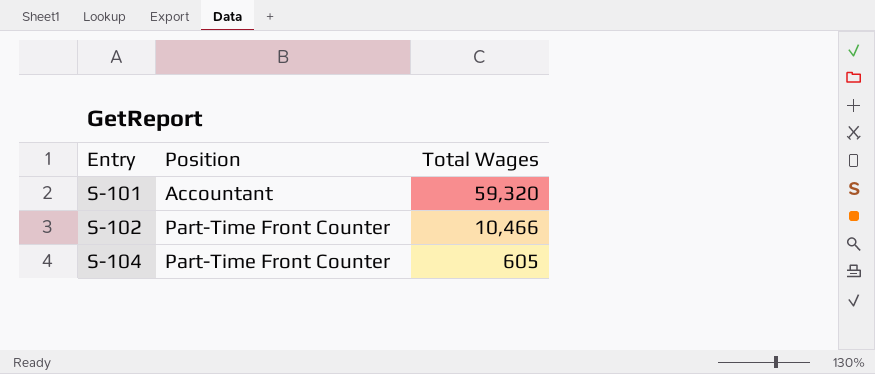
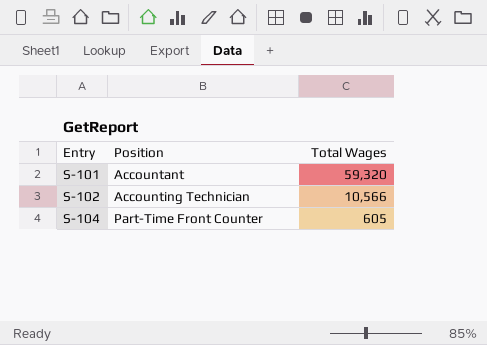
S-102 | Position: Part-Time Front Counter -> Accounting Technician
S-102 | Total Wages: 10,466 -> 10,566

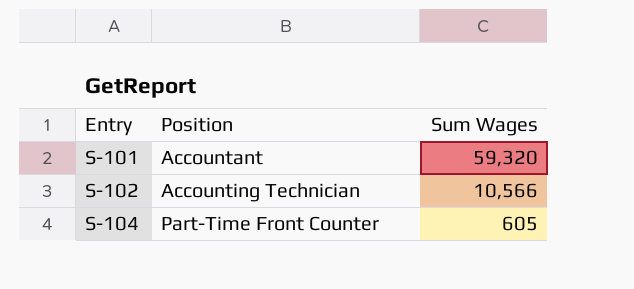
column name: Total Wages -> Sum Wages

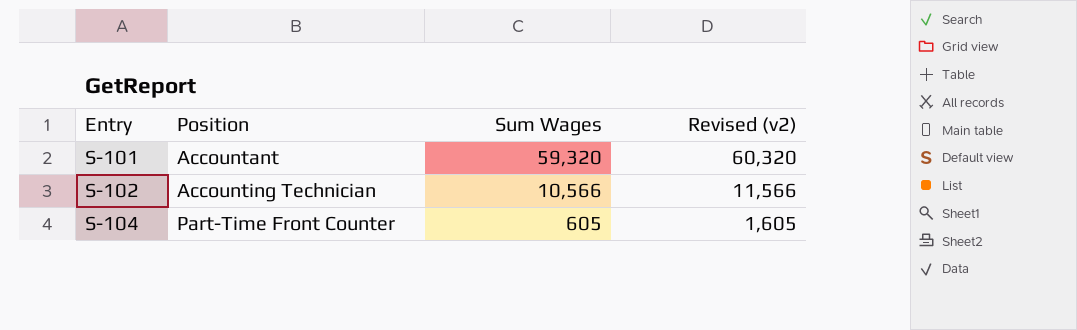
column Revised (v2) | formula: none -> [Sum Wages] + 1000

